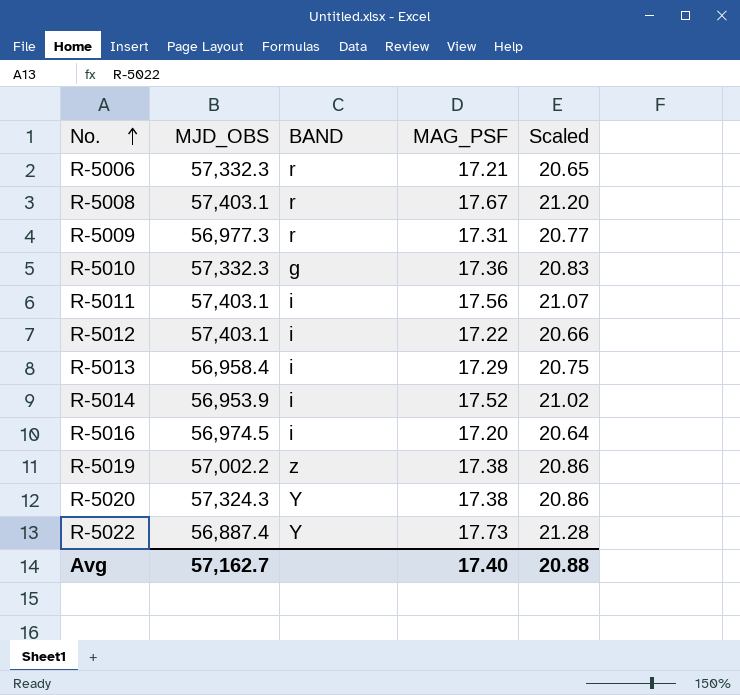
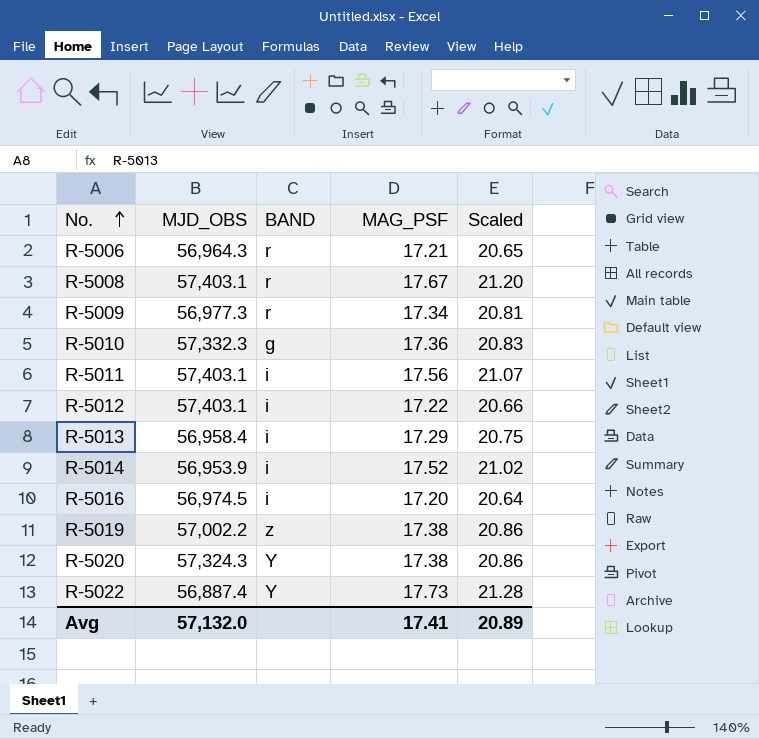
R-5006 | MJD_OBS: 57,332.3 -> 56,964.3
R-5009 | MAG_PSF: 17.31 -> 17.34
R-5009 | Scaled: 20.77 -> 20.81
Avg | MJD_OBS: 57,162.7 -> 57,132.0
Avg | MAG_PSF: 17.40 -> 17.41
Avg | Scaled: 20.88 -> 20.89

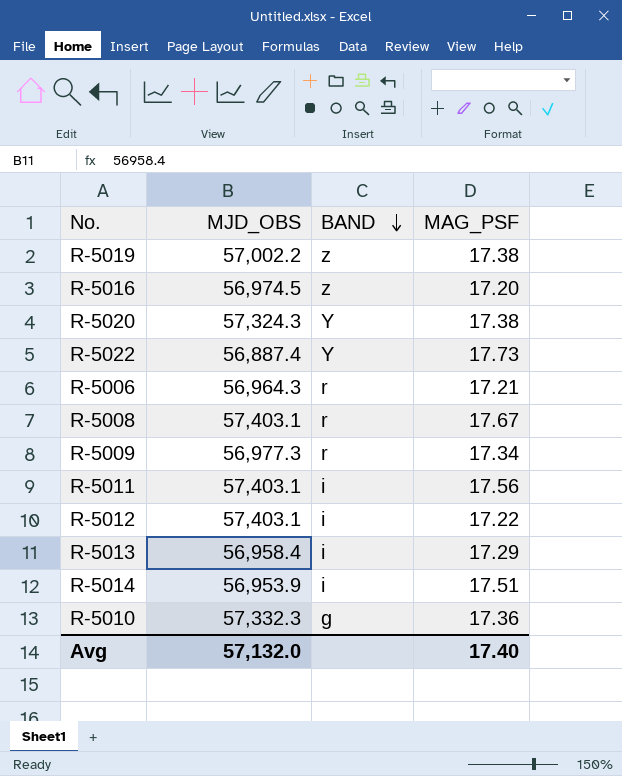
row order: No. ascending -> BAND descending
column Scaled | formula: [MAG_PSF] * 1.2 -> none
R-5016 | BAND: i -> z
R-5014 | MAG_PSF: 17.52 -> 17.51
Avg | MAG_PSF: 17.41 -> 17.40

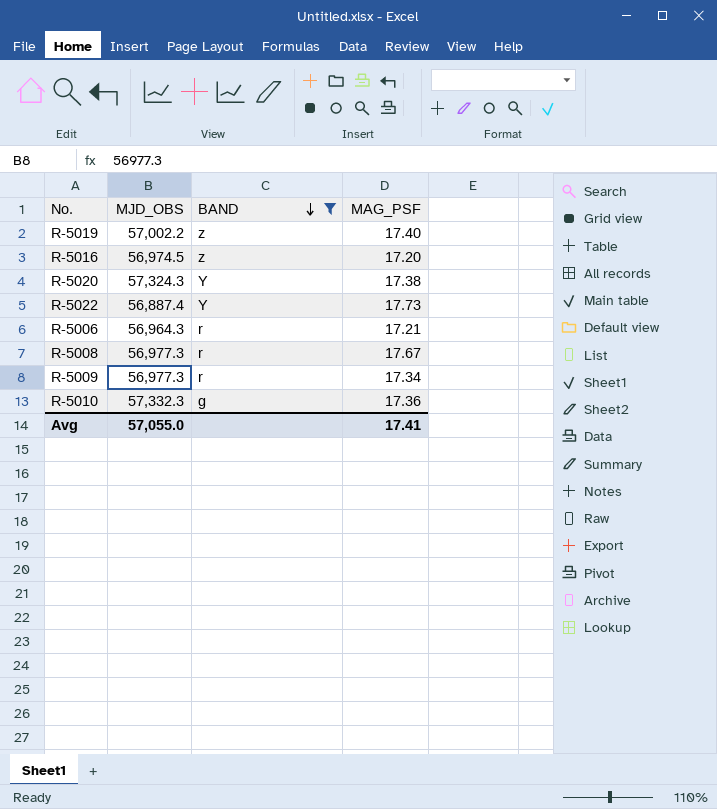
filter: none -> BAND != i
R-5019 | MAG_PSF: 17.38 -> 17.40
R-5008 | MJD_OBS: 57,403.1 -> 56,977.3
Avg | MJD_OBS: 57,132.0 -> 57,055.0
Avg | MAG_PSF: 17.40 -> 17.41

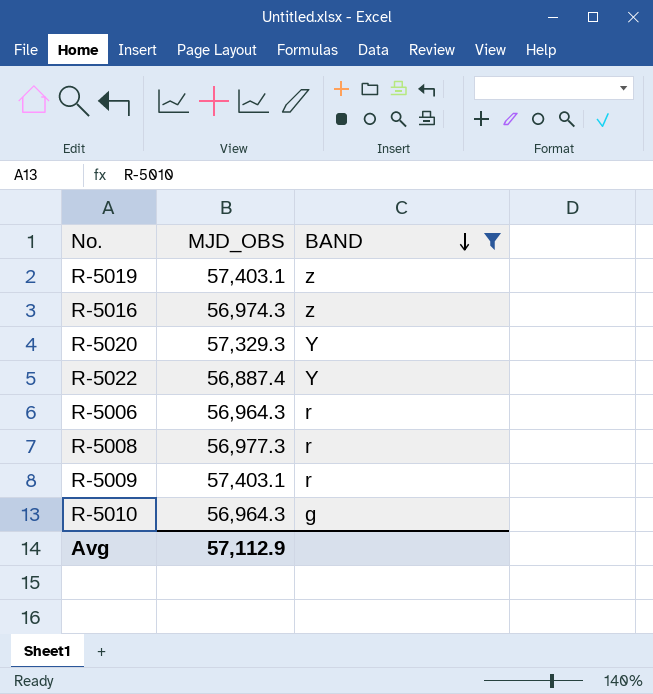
column MAG_PSF | position: 4 -> none
R-5019 | MJD_OBS: 57,002.2 -> 57,403.1
R-5016 | MJD_OBS: 56,974.5 -> 56,974.3
R-5020 | MJD_OBS: 57,324.3 -> 57,329.3
R-5009 | MJD_OBS: 56,977.3 -> 57,403.1
R-5010 | MJD_OBS: 57,332.3 -> 56,964.3
Avg | MJD_OBS: 57,055.0 -> 57,112.9

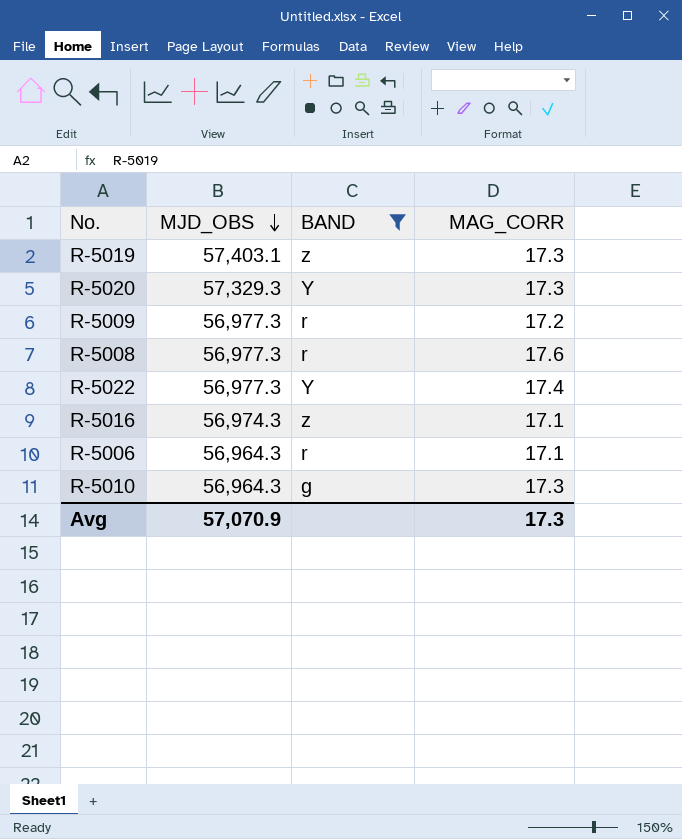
row order: BAND descending -> MJD_OBS descending
column MAG_CORR | position: none -> 4
R-5009 | MJD_OBS: 57,403.1 -> 56,977.3
R-5022 | MJD_OBS: 56,887.4 -> 56,977.3
Avg | MJD_OBS: 57,112.9 -> 57,070.9

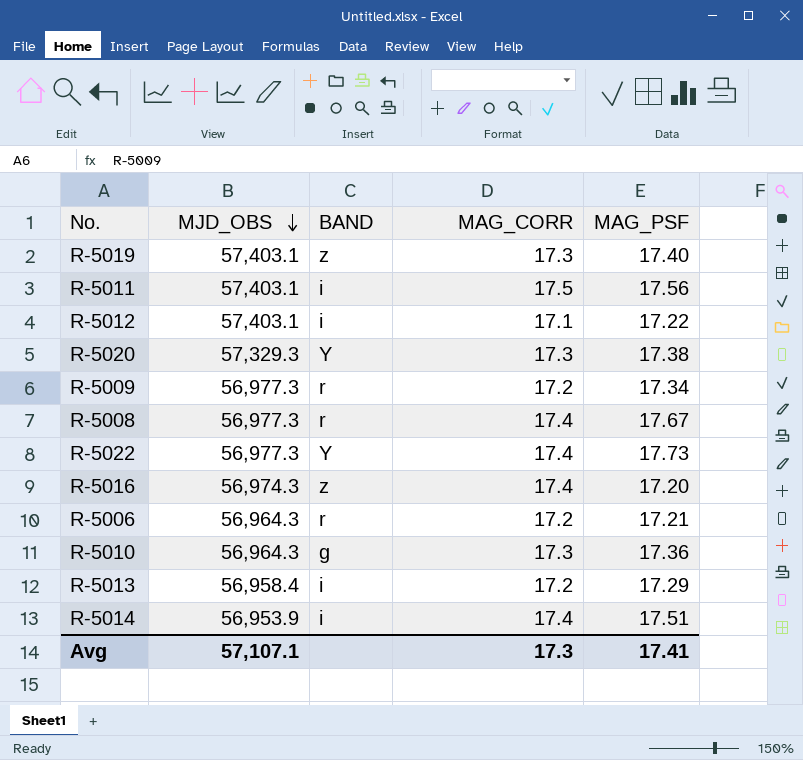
filter: BAND != i -> none
column MAG_PSF | position: none -> 5
R-5008 | MAG_CORR: 17.6 -> 17.4
R-5016 | MAG_CORR: 17.1 -> 17.4
R-5006 | MAG_CORR: 17.1 -> 17.2
Avg | MJD_OBS: 57,070.9 -> 57,107.1

